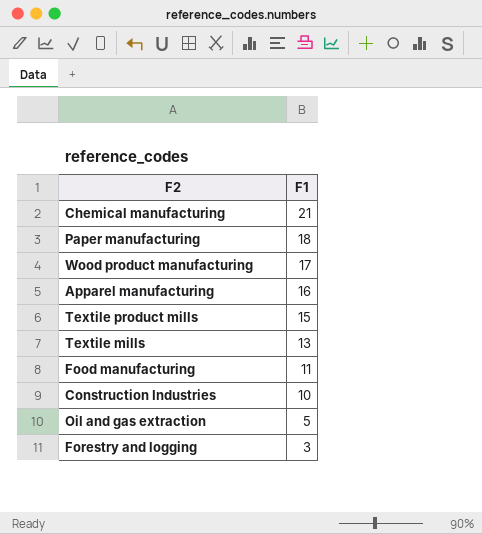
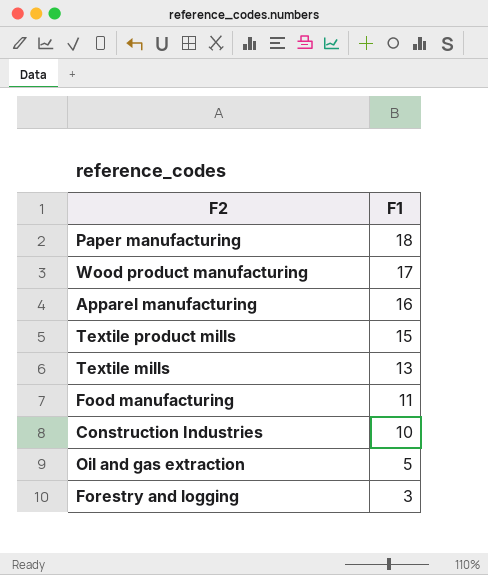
row Chemical manufacturing: 21 -> none

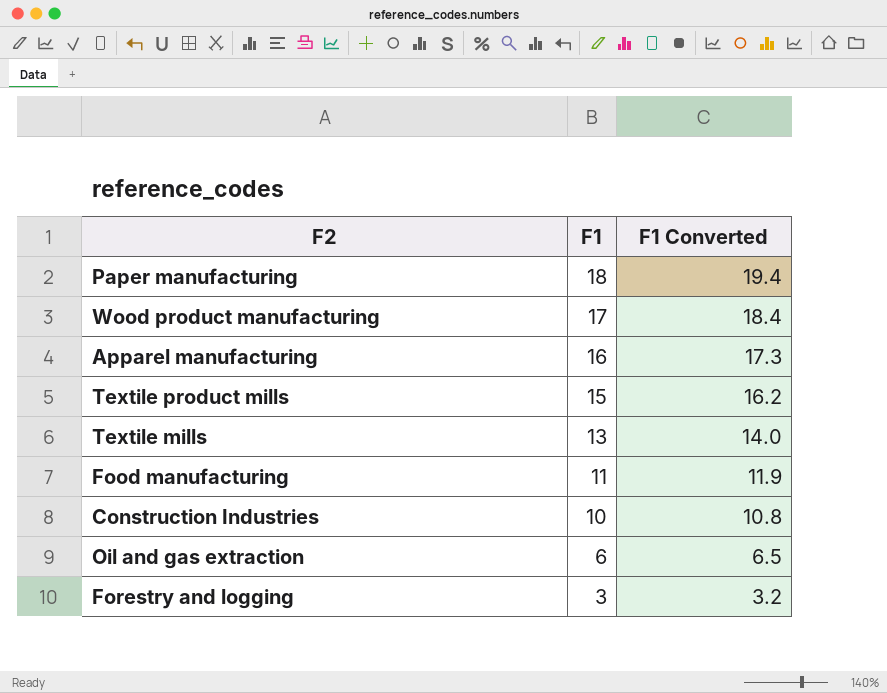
column F1 Converted | formula: none -> [F1] * 1.08
Oil and gas extraction | F1: 5 -> 6

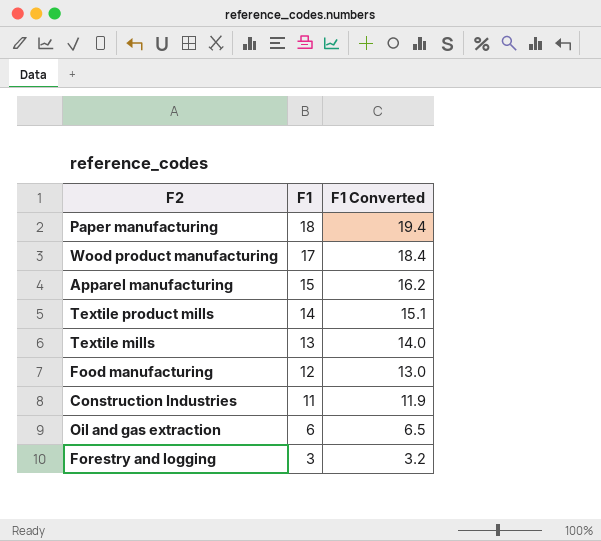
Apparel manufacturing | F1: 16 -> 15
Apparel manufacturing | F1 Converted: 17.3 -> 16.2
Textile product mills | F1: 15 -> 14
Textile product mills | F1 Converted: 16.2 -> 15.1
Food manufacturing | F1: 11 -> 12
Food manufacturing | F1 Converted: 11.9 -> 13.0
Construction Industries | F1: 10 -> 11
Construction Industries | F1 Converted: 10.8 -> 11.9

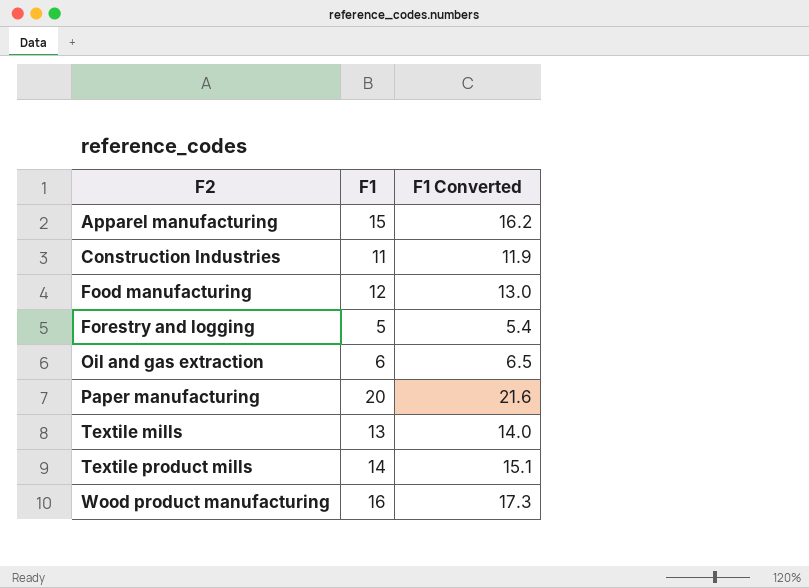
row order: F1 descending -> F2 ascending
Forestry and logging | F1: 3 -> 5
Forestry and logging | F1 Converted: 3.2 -> 5.4
Paper manufacturing | F1: 18 -> 20
Paper manufacturing | F1 Converted: 19.4 -> 21.6
Wood product manufacturing | F1: 17 -> 16
Wood product manufacturing | F1 Converted: 18.4 -> 17.3

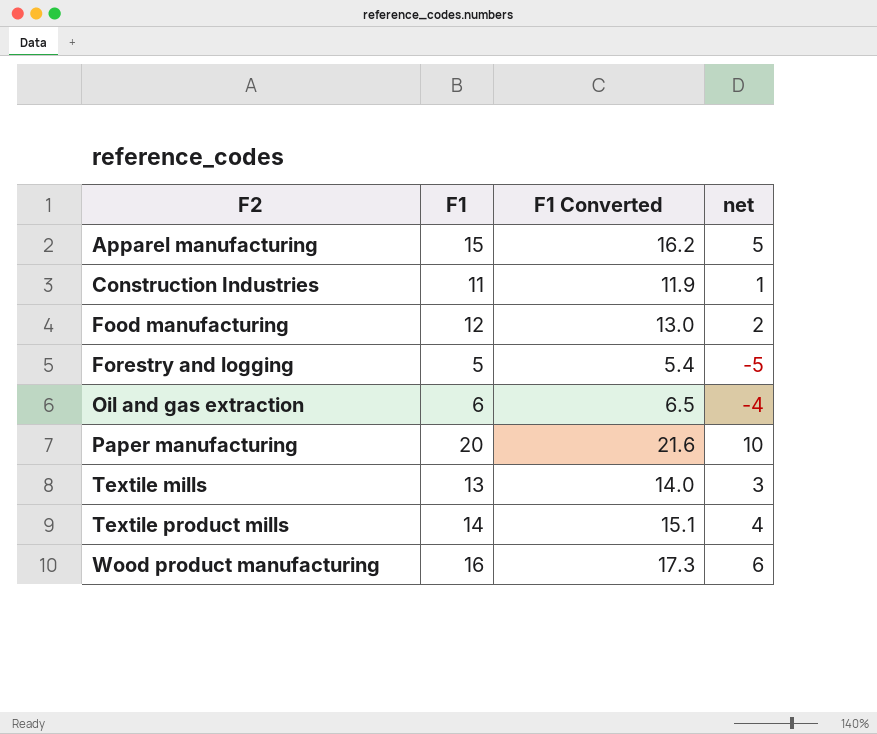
column net | formula: none -> [F1] - 10

